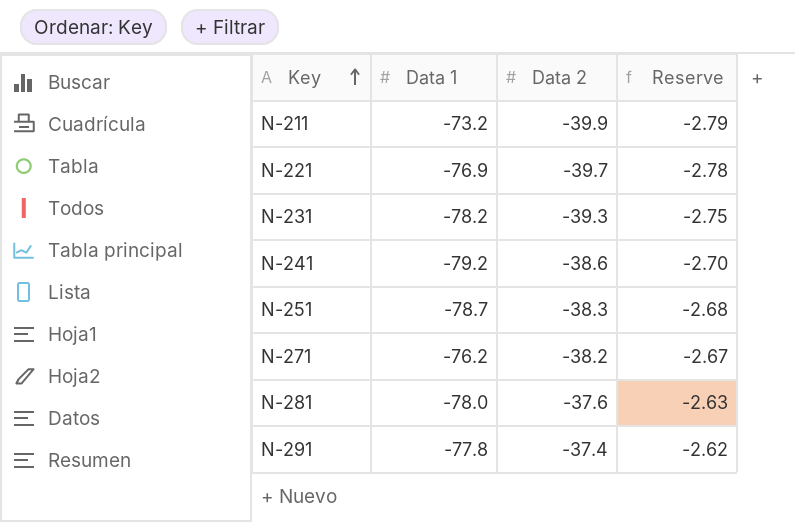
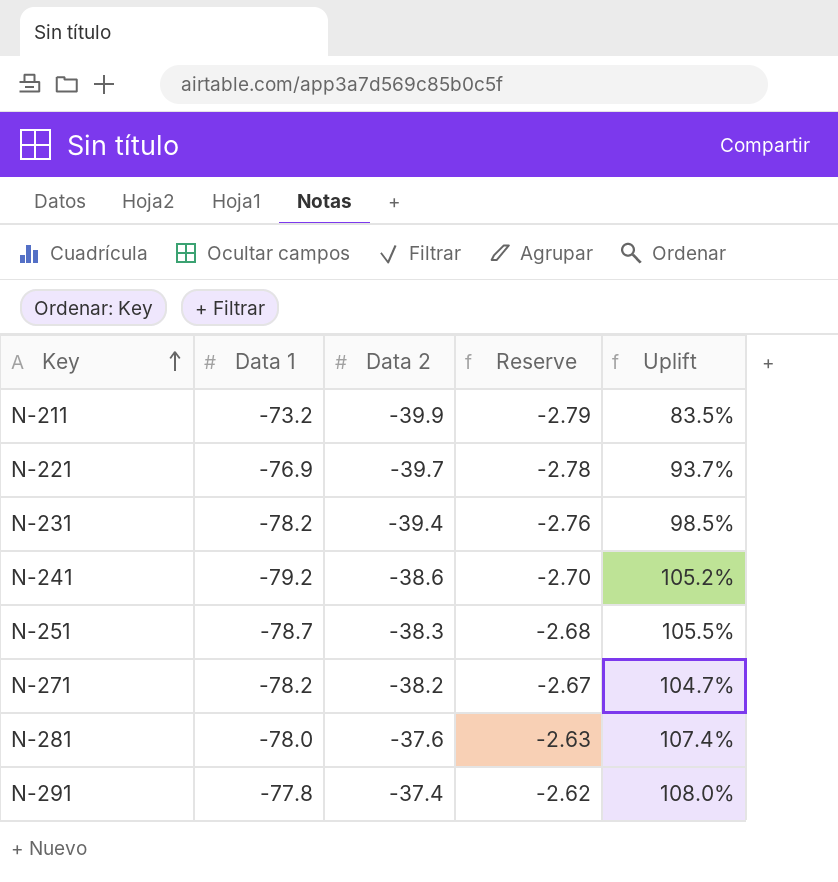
column Uplift | formula: none -> ([Data 1] - [Data 2]) / [Data 2]
N-231 | Data 2: -39.3 -> -39.4
N-231 | Reserve: -2.75 -> -2.76
N-271 | Data 1: -76.2 -> -78.2

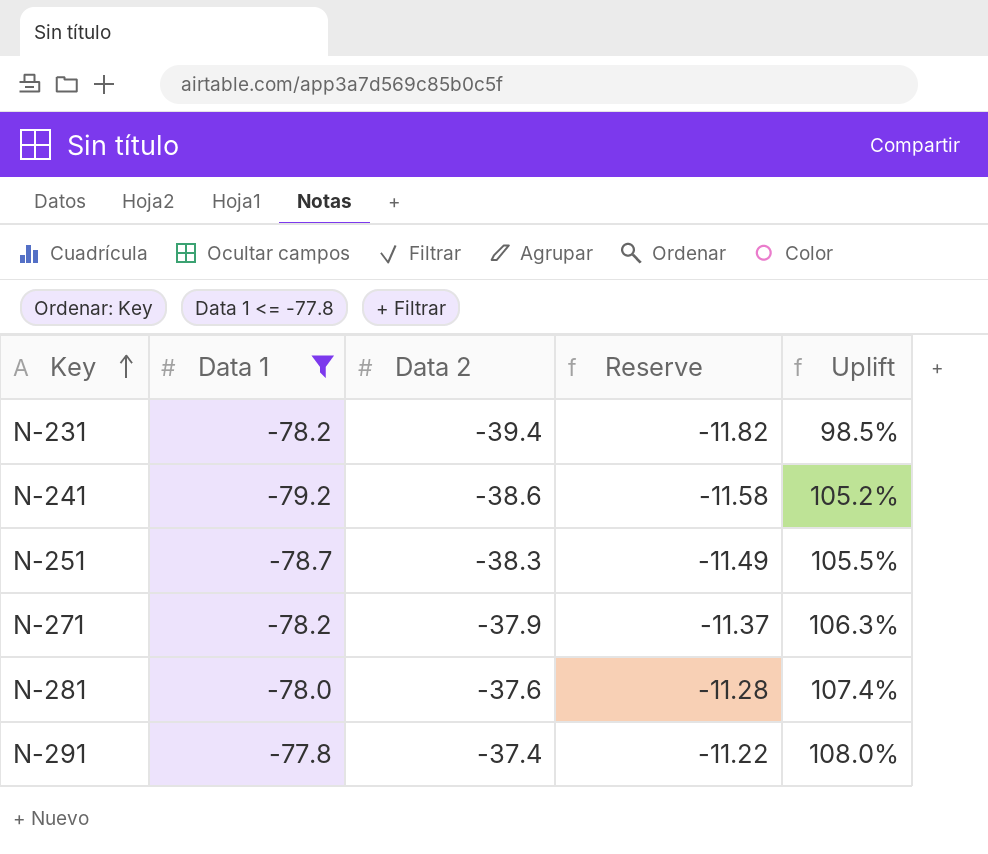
filter: none -> Data 1 <= -77.8
column Reserve | formula: [Data 2] * 0.07 -> [Data 2] * 0.3
N-271 | Data 2: -38.2 -> -37.9
N-271 | Uplift: 104.7% -> 106.3%

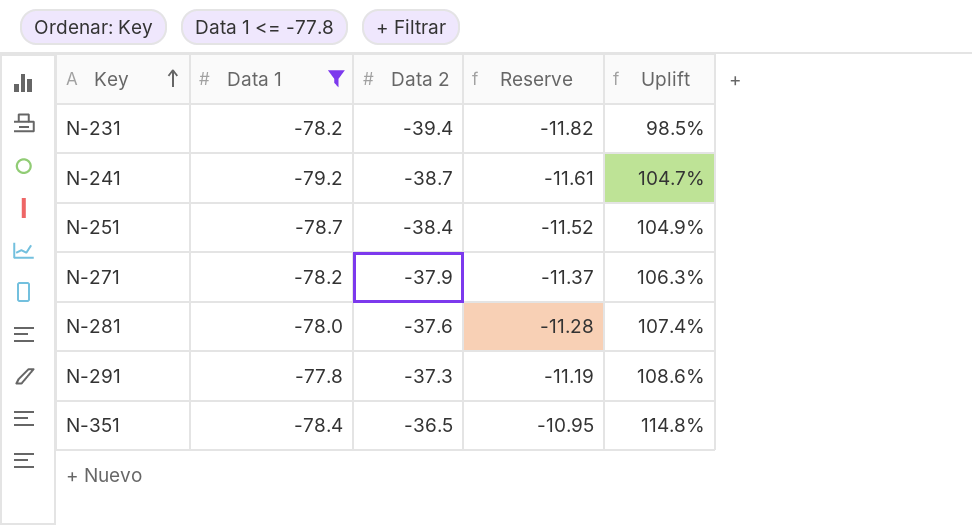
N-241 | Data 2: -38.6 -> -38.7
N-241 | Reserve: -11.58 -> -11.61
N-241 | Uplift: 105.2% -> 104.7%
N-251 | Data 2: -38.3 -> -38.4
N-251 | Reserve: -11.49 -> -11.52
N-251 | Uplift: 105.5% -> 104.9%
N-291 | Data 2: -37.4 -> -37.3
N-291 | Reserve: -11.22 -> -11.19
N-291 | Uplift: 108.0% -> 108.6%
row N-351: none -> -78.4 | -36.5 | -10.95 | 114.8%

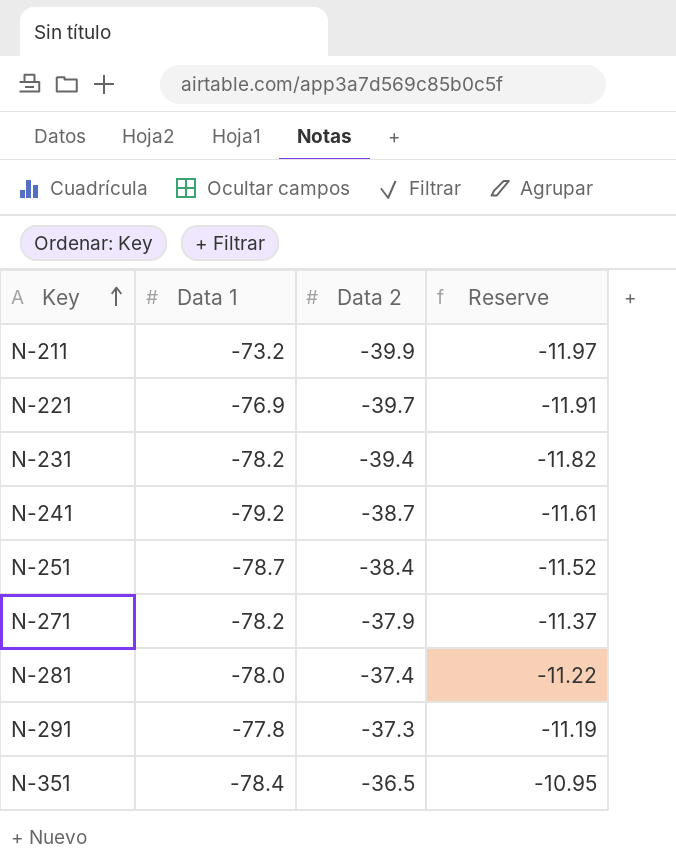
filter: Data 1 <= -77.8 -> none
column Uplift | formula: ([Data 1] - [Data 2]) / [Data 2] -> none
N-281 | Data 2: -37.6 -> -37.4
N-281 | Reserve: -11.28 -> -11.22

